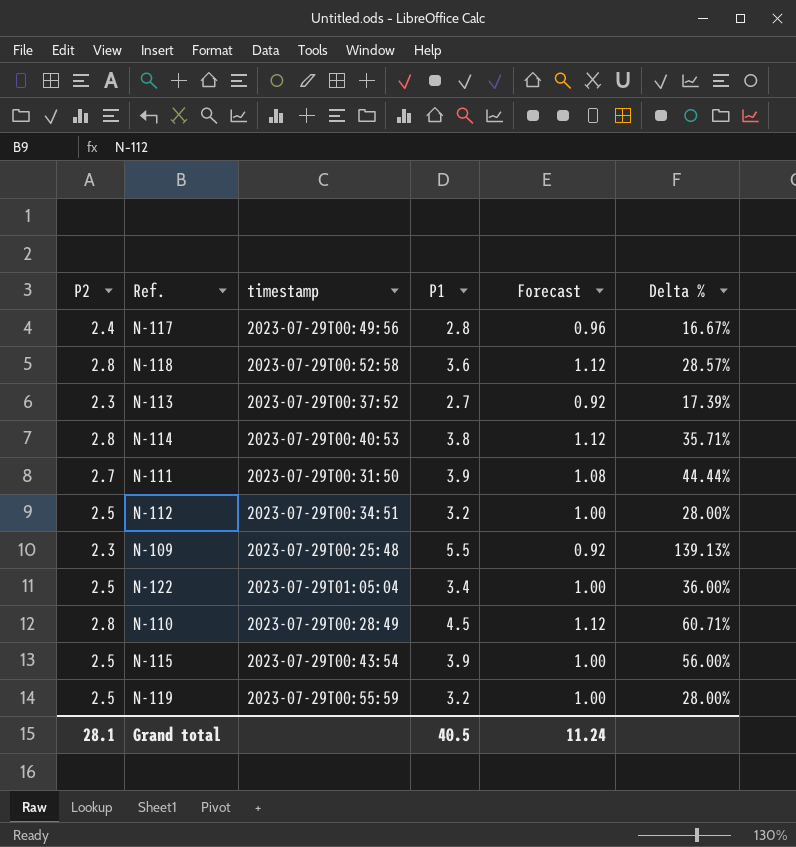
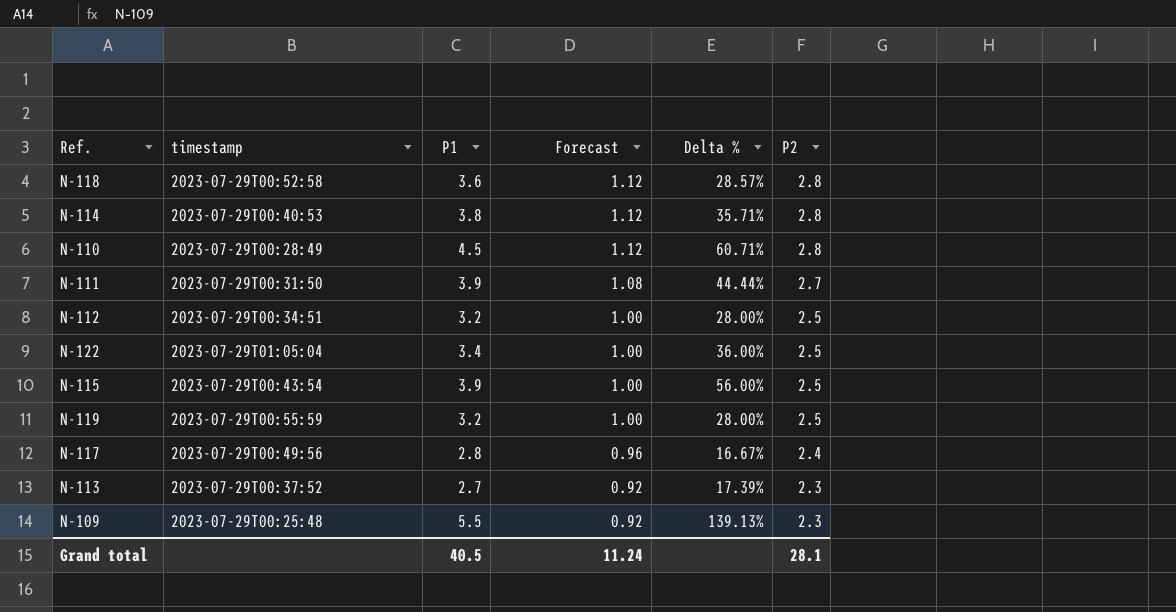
row order: none -> Forecast descending
column P2 | position: 1 -> 6

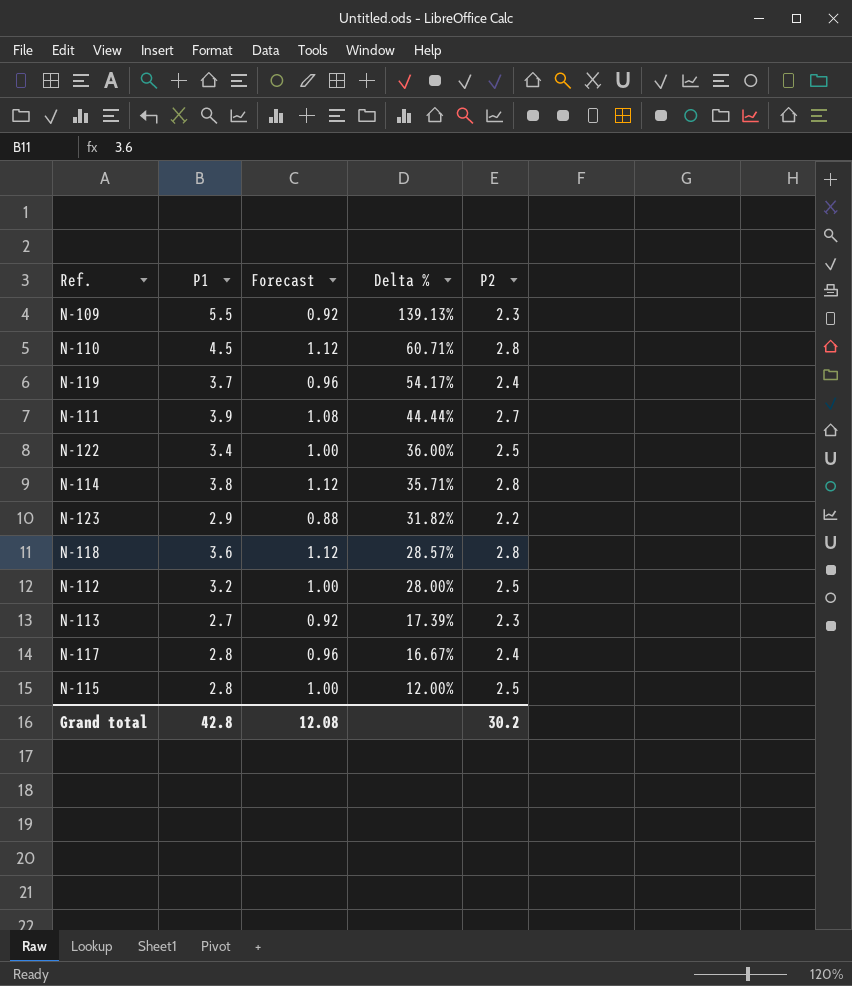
row order: Forecast descending -> Delta % descending
column timestamp | position: 2 -> none
N-119 | P1: 3.2 -> 3.7
N-119 | Forecast: 1.00 -> 0.96
N-119 | Delta %: 28.00% -> 54.17%
N-119 | P2: 2.5 -> 2.4
row N-123: none -> 2.9 | 0.88 | 31.82% | 2.2
N-115 | P1: 3.9 -> 2.8
N-115 | Delta %: 56.00% -> 12.00%
Grand total | P1: 40.5 -> 42.8
Grand total | Forecast: 11.24 -> 12.08
Grand total | P2: 28.1 -> 30.2

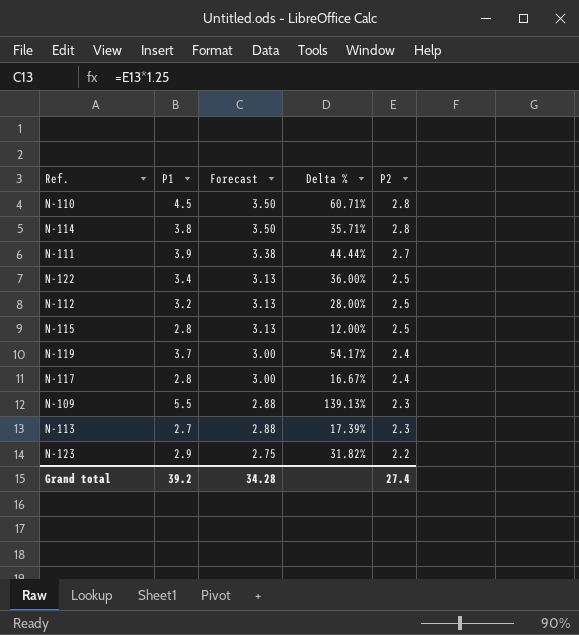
row order: Delta % descending -> Forecast descending
column Forecast | formula: [P2] * 0.4 -> [P2] * 1.25
row N-118: 3.6 | 1.12 | 28.57% | 2.8 -> none
Grand total | P1: 42.8 -> 39.2
Grand total | Forecast: 12.08 -> 34.28
Grand total | P2: 30.2 -> 27.4

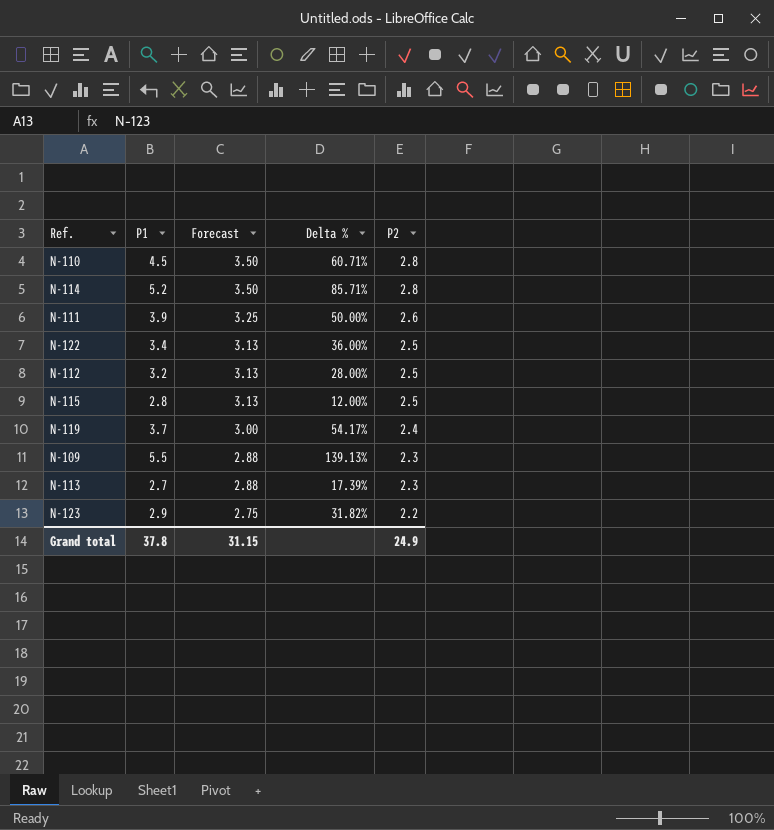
row N-117: 2.8 | 3.00 | 16.67% | 2.4 -> none
N-114 | P1: 3.8 -> 5.2
N-114 | Delta %: 35.71% -> 85.71%
N-111 | Forecast: 3.38 -> 3.25
N-111 | Delta %: 44.44% -> 50.00%
N-111 | P2: 2.7 -> 2.6
Grand total | P1: 39.2 -> 37.8
Grand total | Forecast: 34.28 -> 31.15
Grand total | P2: 27.4 -> 24.9

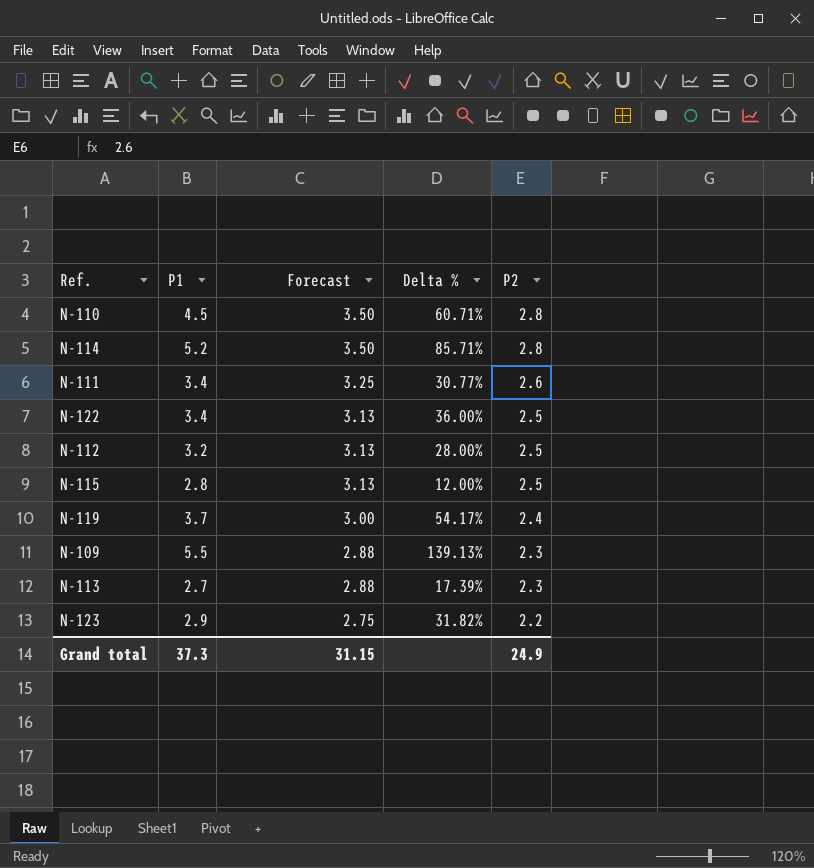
N-111 | P1: 3.9 -> 3.4
N-111 | Delta %: 50.00% -> 30.77%
Grand total | P1: 37.8 -> 37.3

